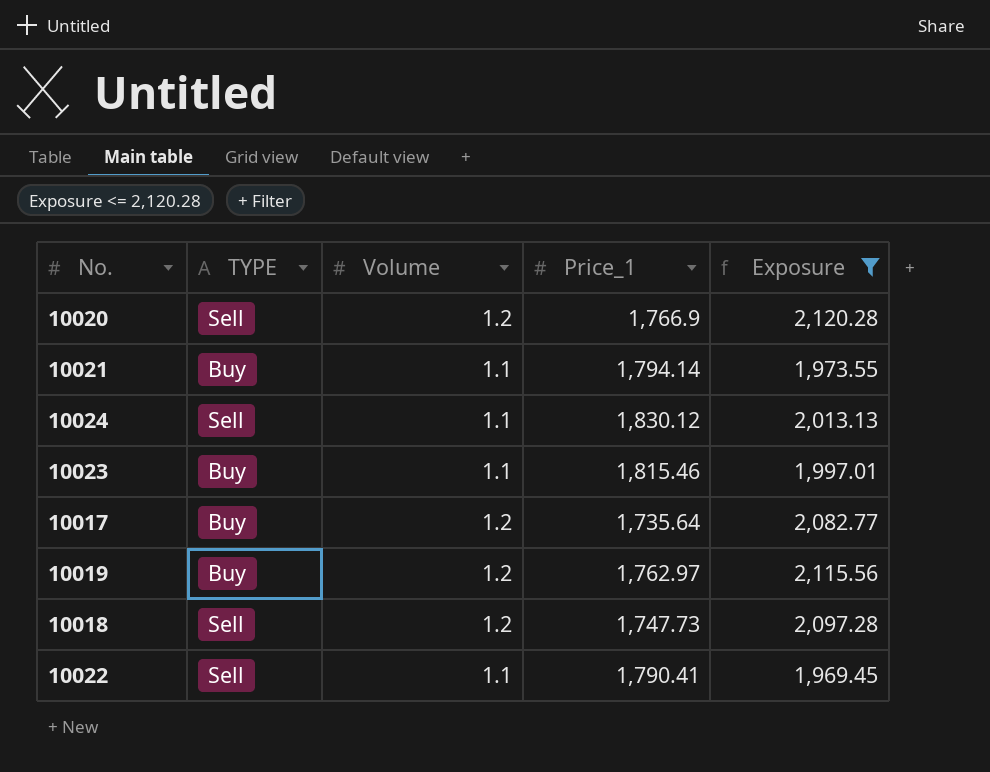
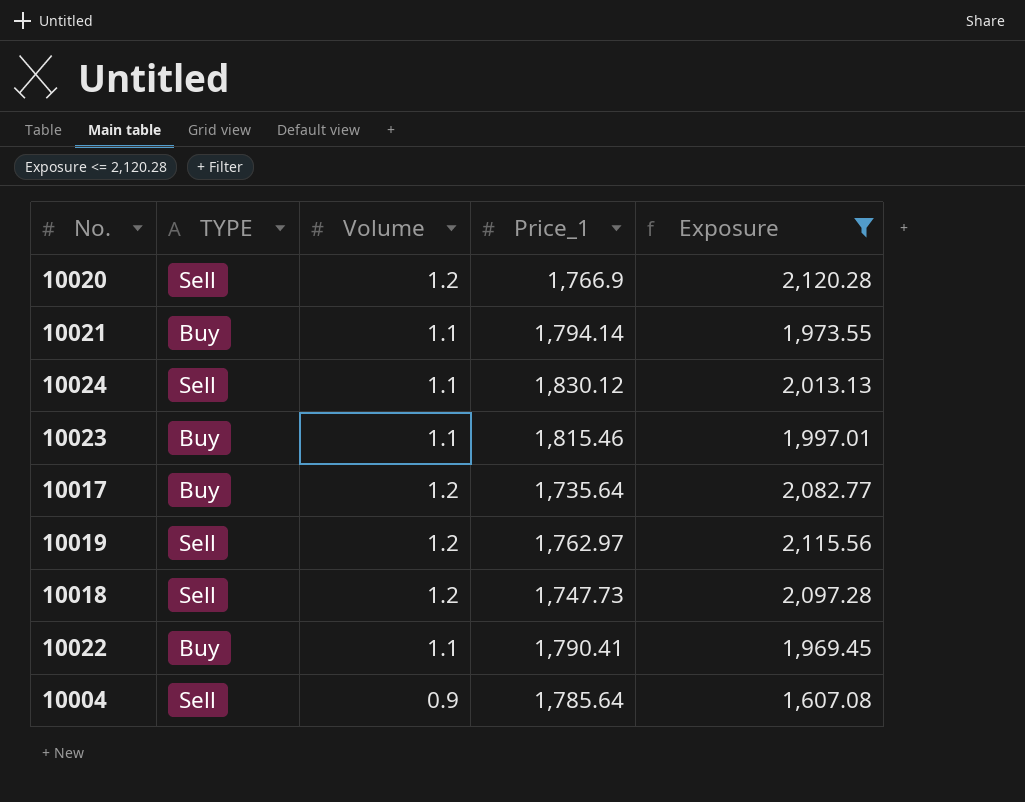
10019 | TYPE: Buy -> Sell
10022 | TYPE: Sell -> Buy
row 10004: none -> Sell | 0.9 | 1,785.64 | 1,607.08

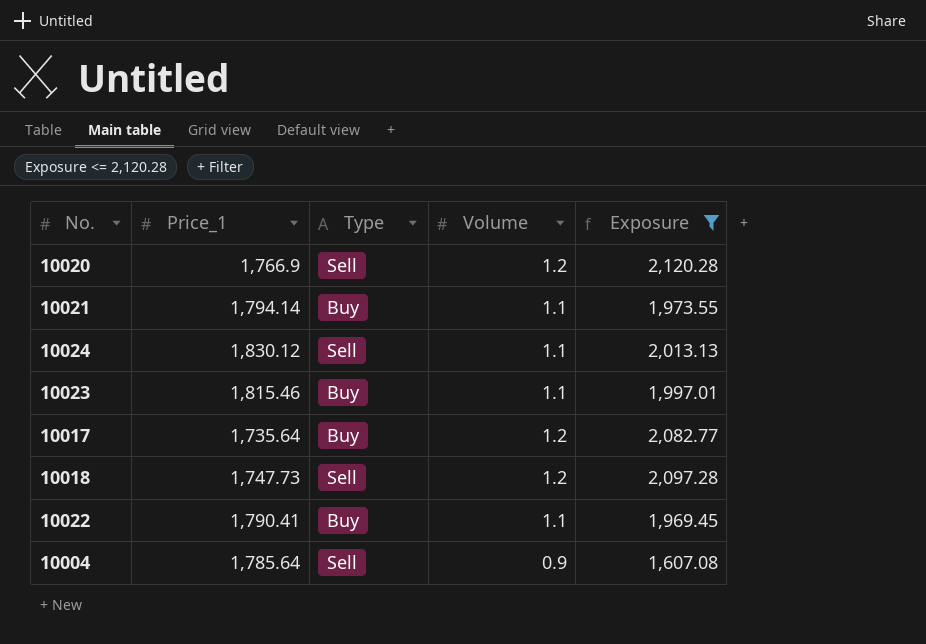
column Price_1 | position: 4 -> 2
column name: TYPE -> Type
row 10019: Sell | 1.2 | 1,762.97 | 2,115.56 -> none

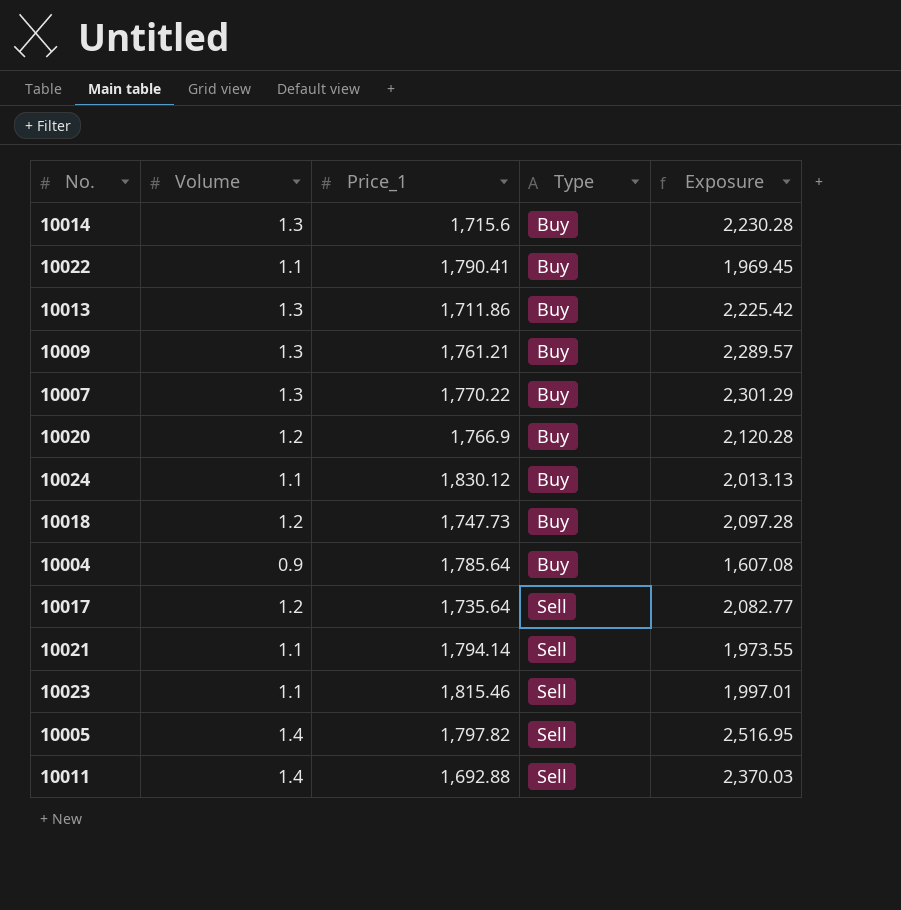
filter: Exposure <= 2,120.28 -> none
row order: none -> Type ascending
column Volume | position: 4 -> 2
10020 | Type: Sell -> Buy
10024 | Type: Sell -> Buy
10018 | Type: Sell -> Buy
10004 | Type: Sell -> Buy
10017 | Type: Buy -> Sell
10021 | Type: Buy -> Sell
10023 | Type: Buy -> Sell

